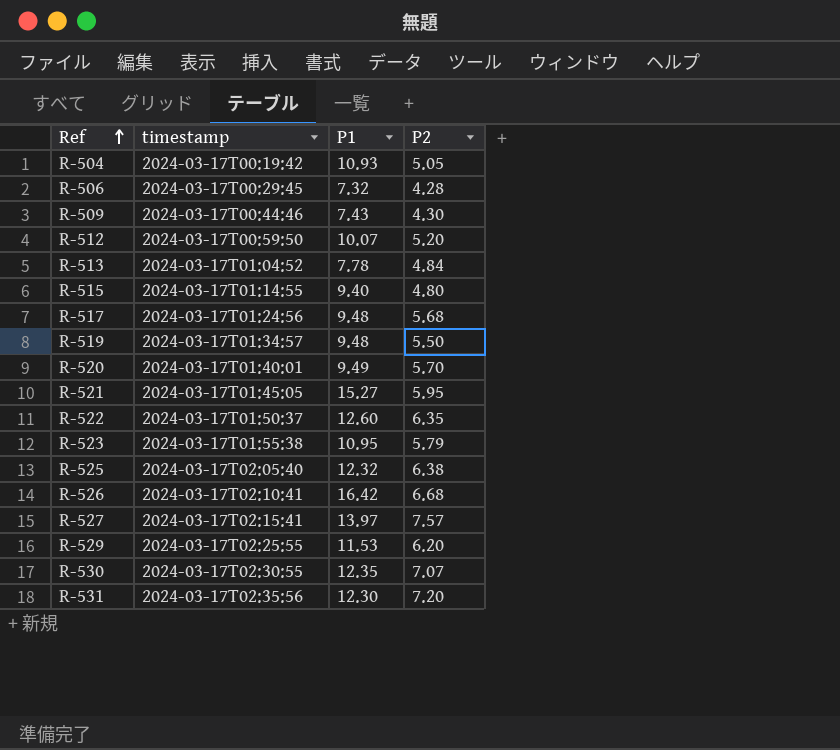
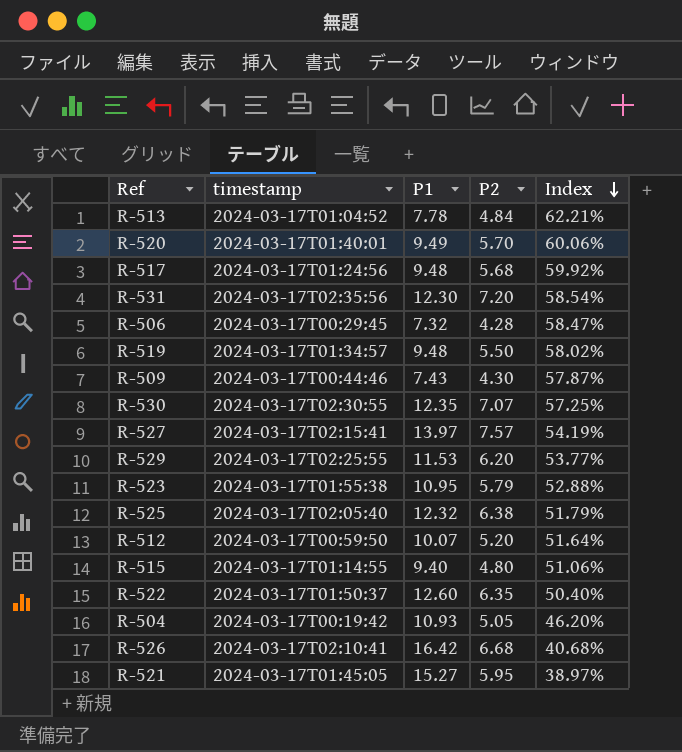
row order: Ref ascending -> Index descending
column Index | formula: none -> [P2] / [P1]

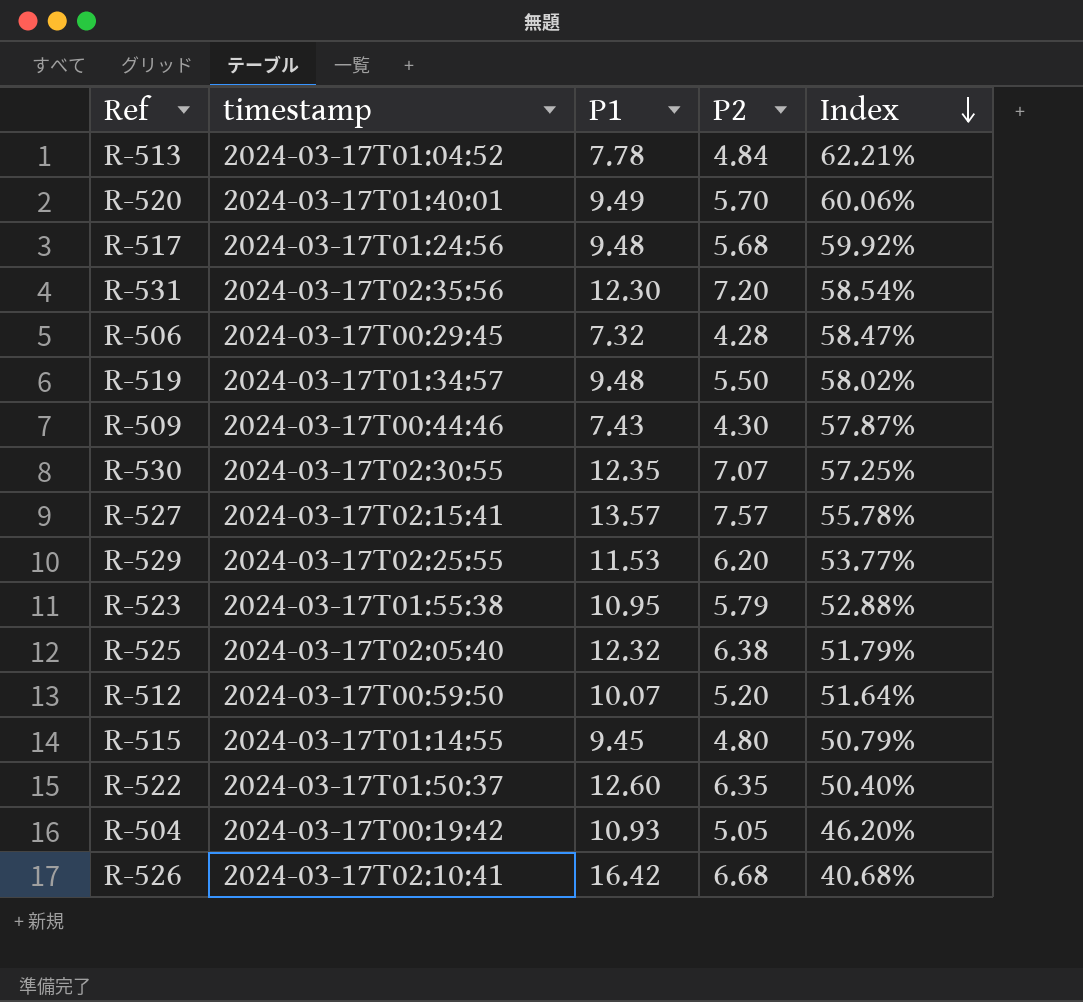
row R-521: 2024-03-17T01:45:05 | 15.27 | 5.95 | 38.97% -> none
R-527 | P1: 13.97 -> 13.57
R-527 | Index: 54.19% -> 55.78%
R-515 | P1: 9.40 -> 9.45
R-515 | Index: 51.06% -> 50.79%

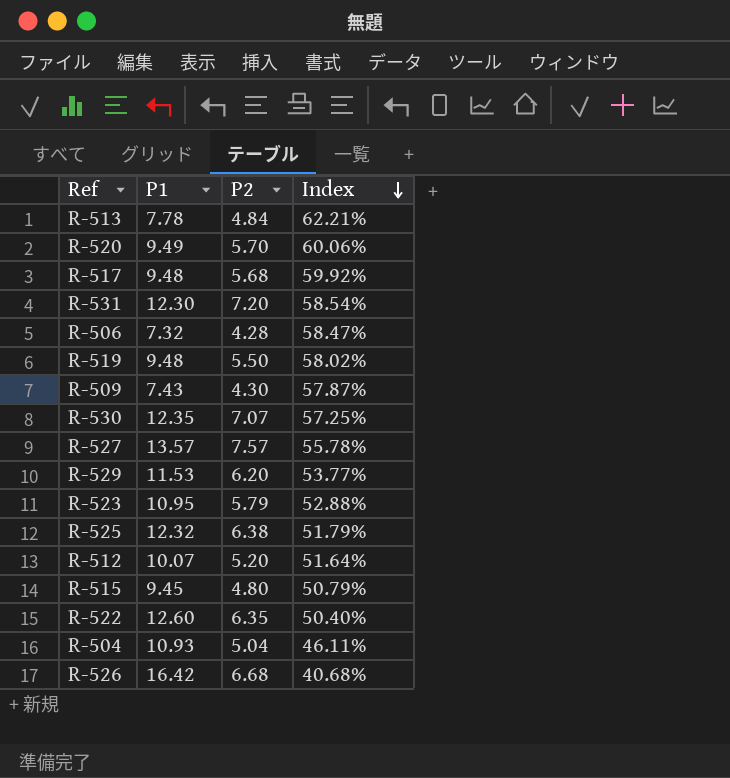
column timestamp | position: 2 -> none
R-504 | P2: 5.05 -> 5.04
R-504 | Index: 46.20% -> 46.11%

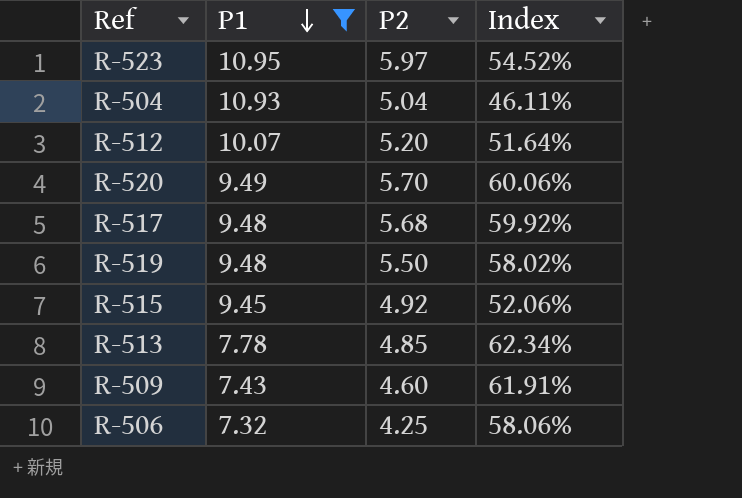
filter: none -> P1 <= 10.95
row order: Index descending -> P1 descending
R-523 | P2: 5.79 -> 5.97
R-523 | Index: 52.88% -> 54.52%
R-515 | P2: 4.80 -> 4.92
R-515 | Index: 50.79% -> 52.06%
R-513 | P2: 4.84 -> 4.85
R-513 | Index: 62.21% -> 62.34%
R-509 | P2: 4.30 -> 4.60
R-509 | Index: 57.87% -> 61.91%
R-506 | P2: 4.28 -> 4.25
R-506 | Index: 58.47% -> 58.06%

